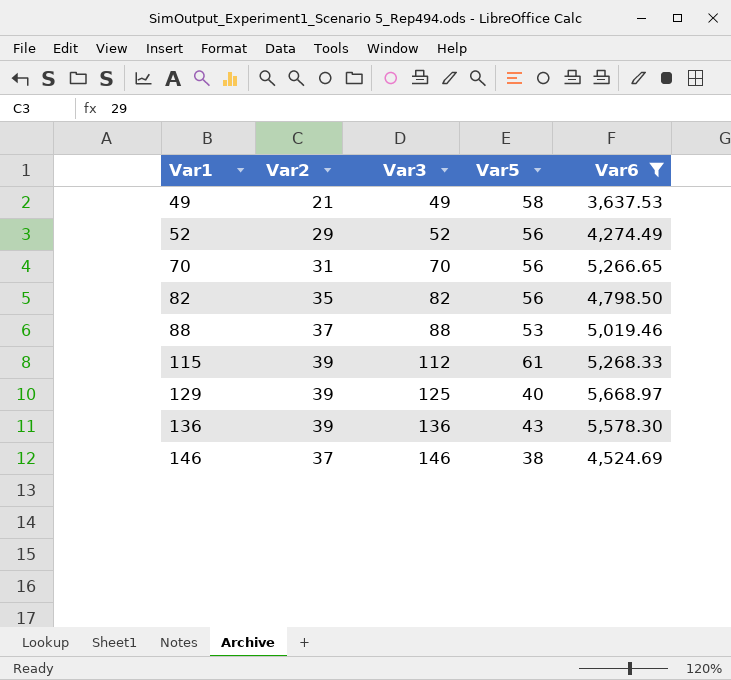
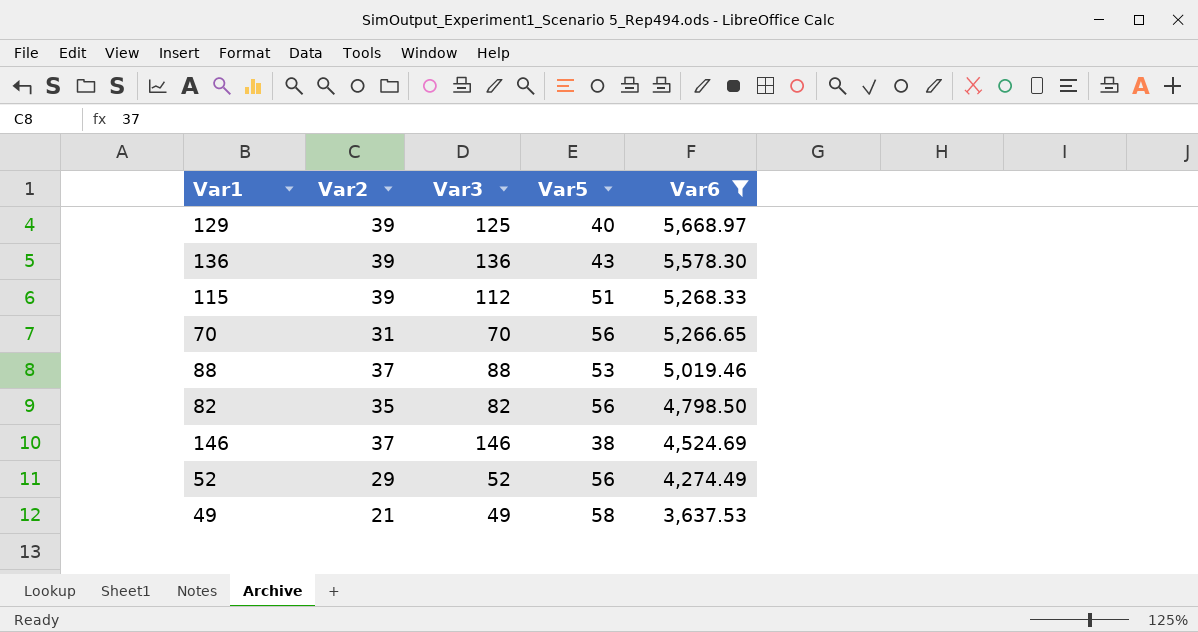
row order: Var1 ascending -> Var6 descending
115 | Var5: 61 -> 51

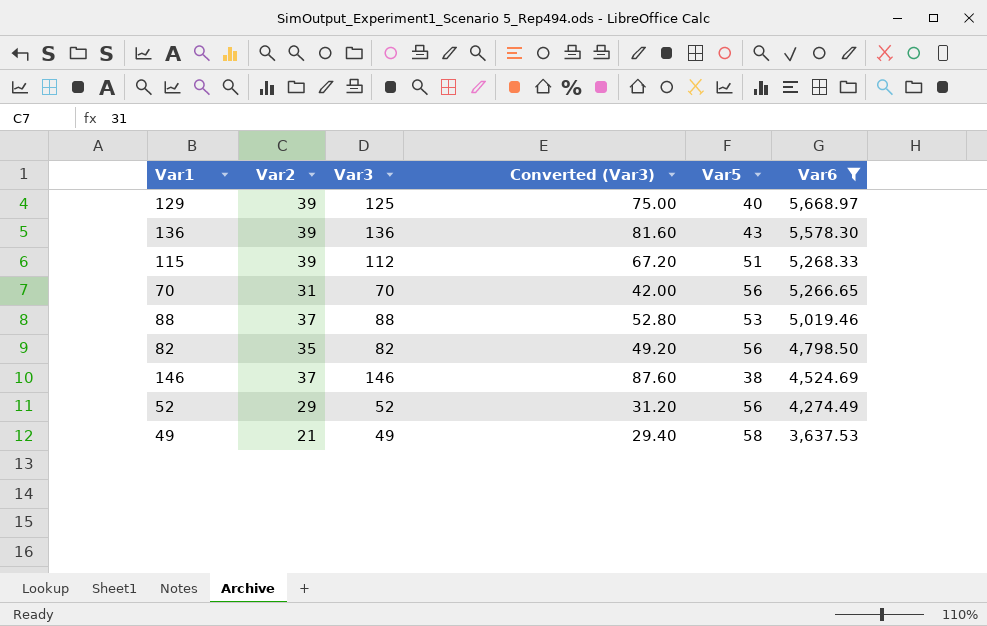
column Converted (Var3) | formula: none -> [Var3] * 0.6

